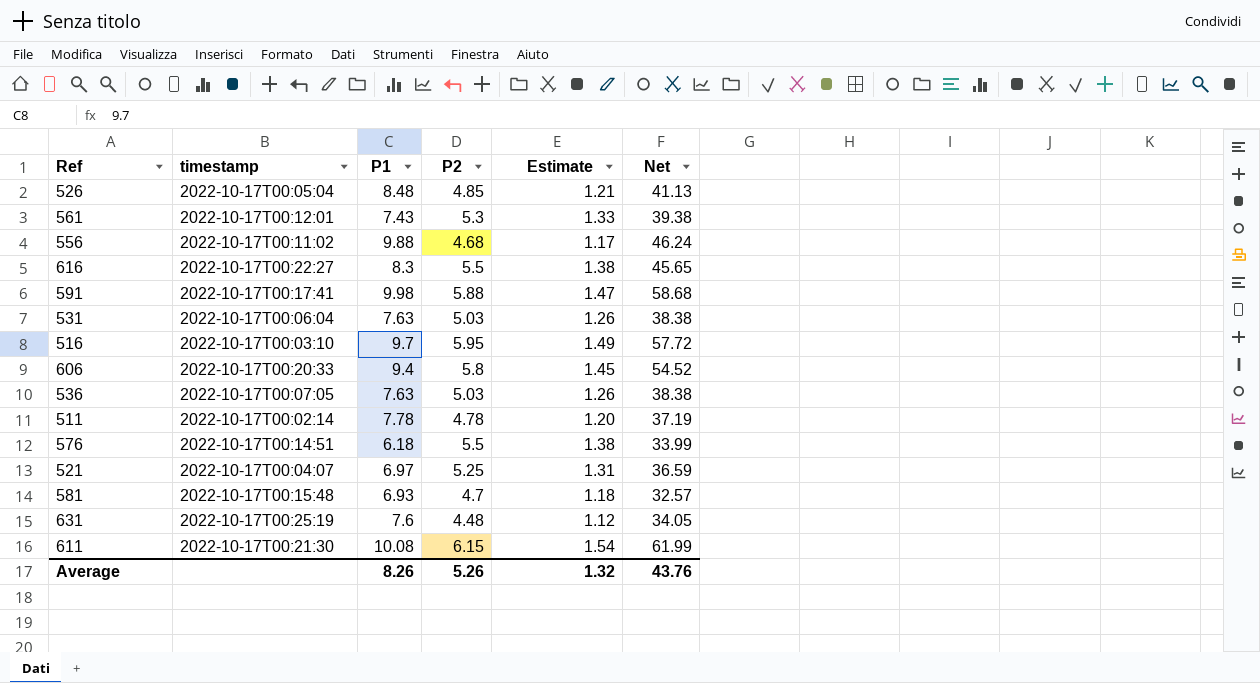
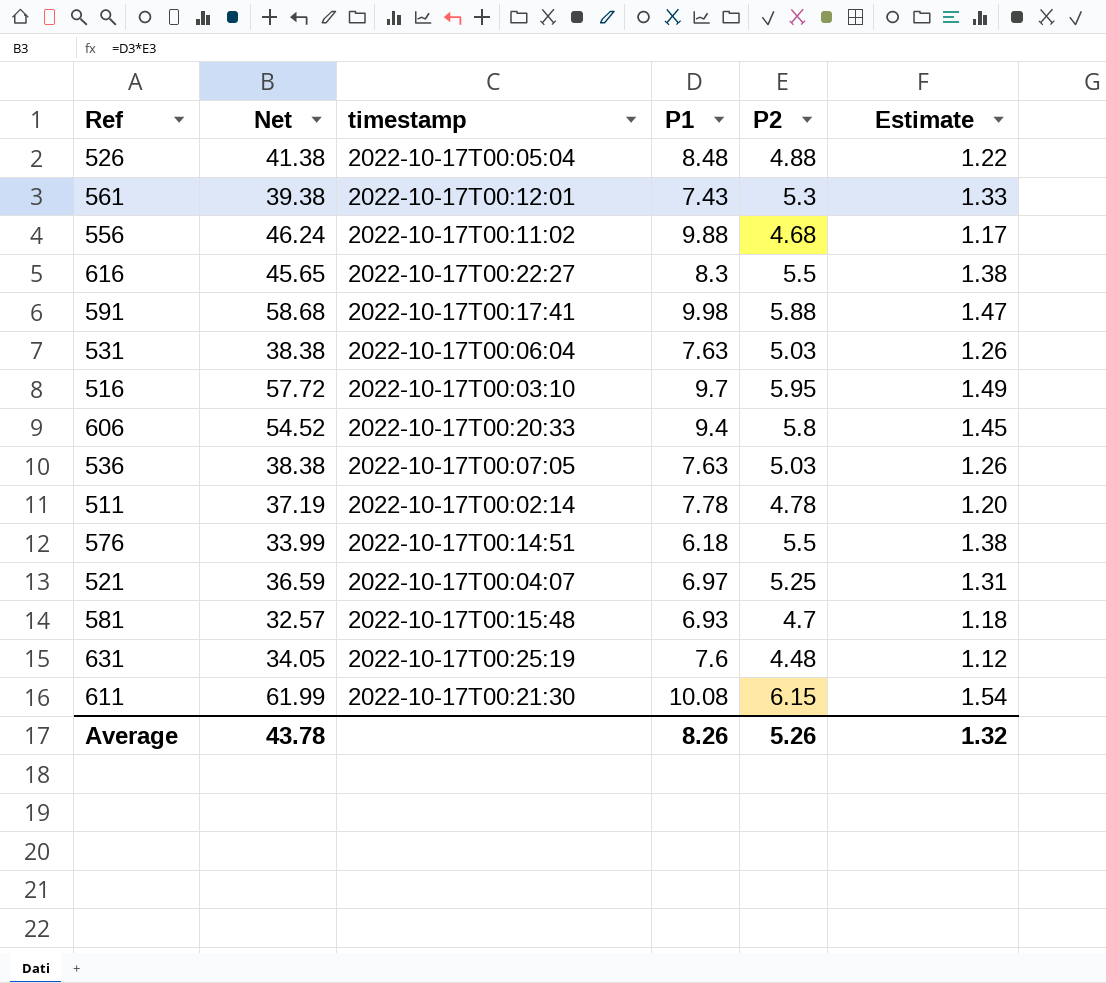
column Net | position: 6 -> 2
526 | Net: 41.13 -> 41.38
526 | P2: 4.85 -> 4.88
526 | Estimate: 1.21 -> 1.22
Average | Net: 43.76 -> 43.78

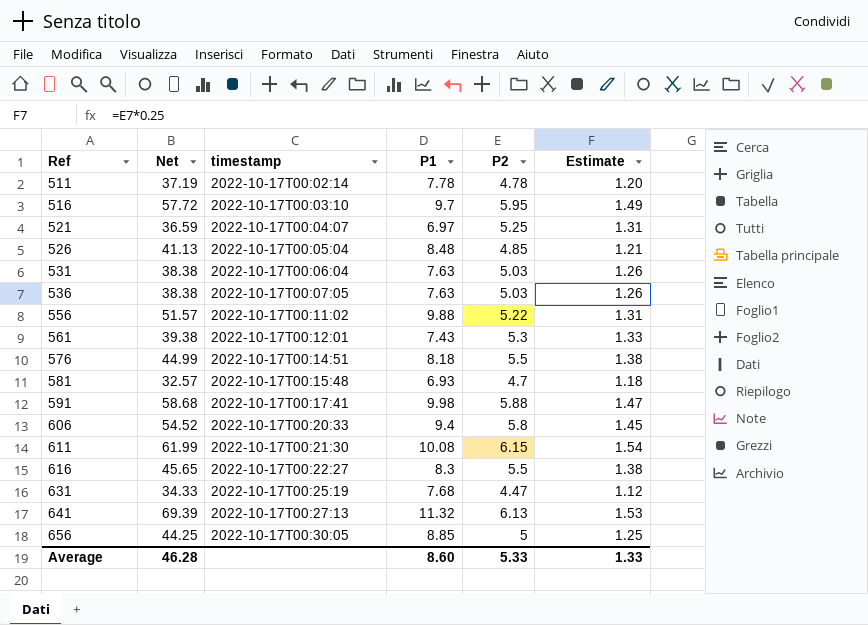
row order: none -> Ref ascending
526 | Net: 41.38 -> 41.13
526 | P2: 4.88 -> 4.85
526 | Estimate: 1.22 -> 1.21
556 | Net: 46.24 -> 51.57
556 | P2: 4.68 -> 5.22
556 | Estimate: 1.17 -> 1.31
576 | Net: 33.99 -> 44.99
576 | P1: 6.18 -> 8.18
631 | Net: 34.05 -> 34.33
631 | P1: 7.6 -> 7.68
631 | P2: 4.48 -> 4.47
row 641: none -> 69.39 | 2022-10-17T00:27:13 | 11.32 | 6.13 | 1.53
row 656: none -> 44.25 | 2022-10-17T00:30:05 | 8.85 | 5 | 1.25
Average | Net: 43.78 -> 46.28
Average | P1: 8.26 -> 8.60
Average | P2: 5.26 -> 5.33
Average | Estimate: 1.32 -> 1.33

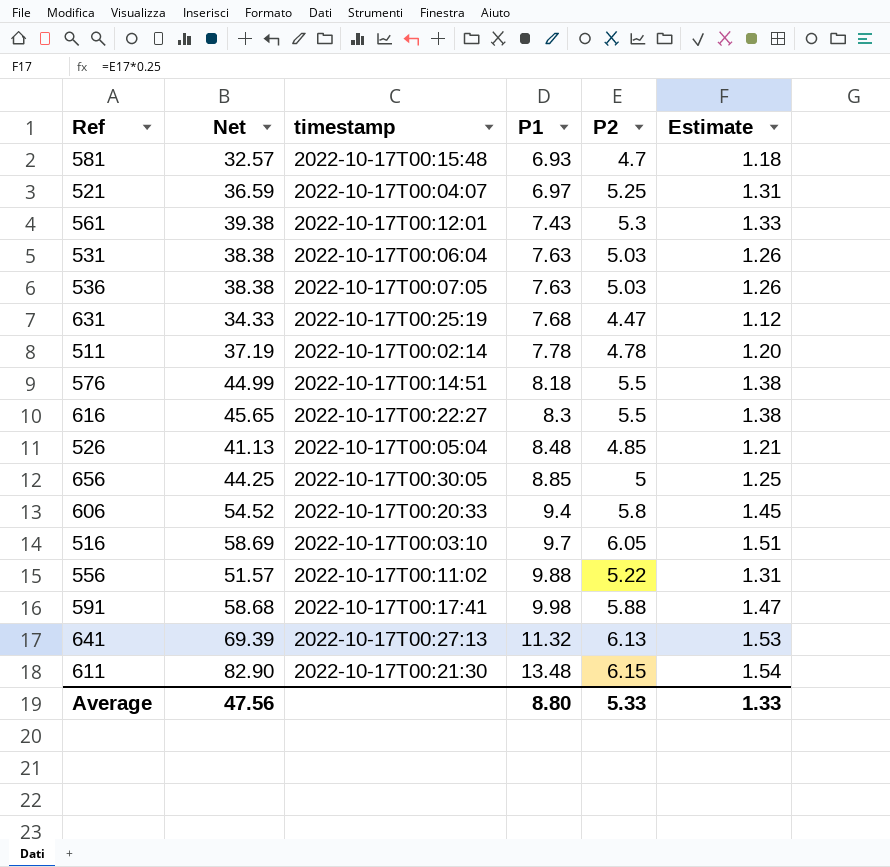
row order: Ref ascending -> P1 ascending
516 | Net: 57.72 -> 58.69
516 | P2: 5.95 -> 6.05
516 | Estimate: 1.49 -> 1.51
611 | Net: 61.99 -> 82.90
611 | P1: 10.08 -> 13.48
Average | Net: 46.28 -> 47.56
Average | P1: 8.60 -> 8.80

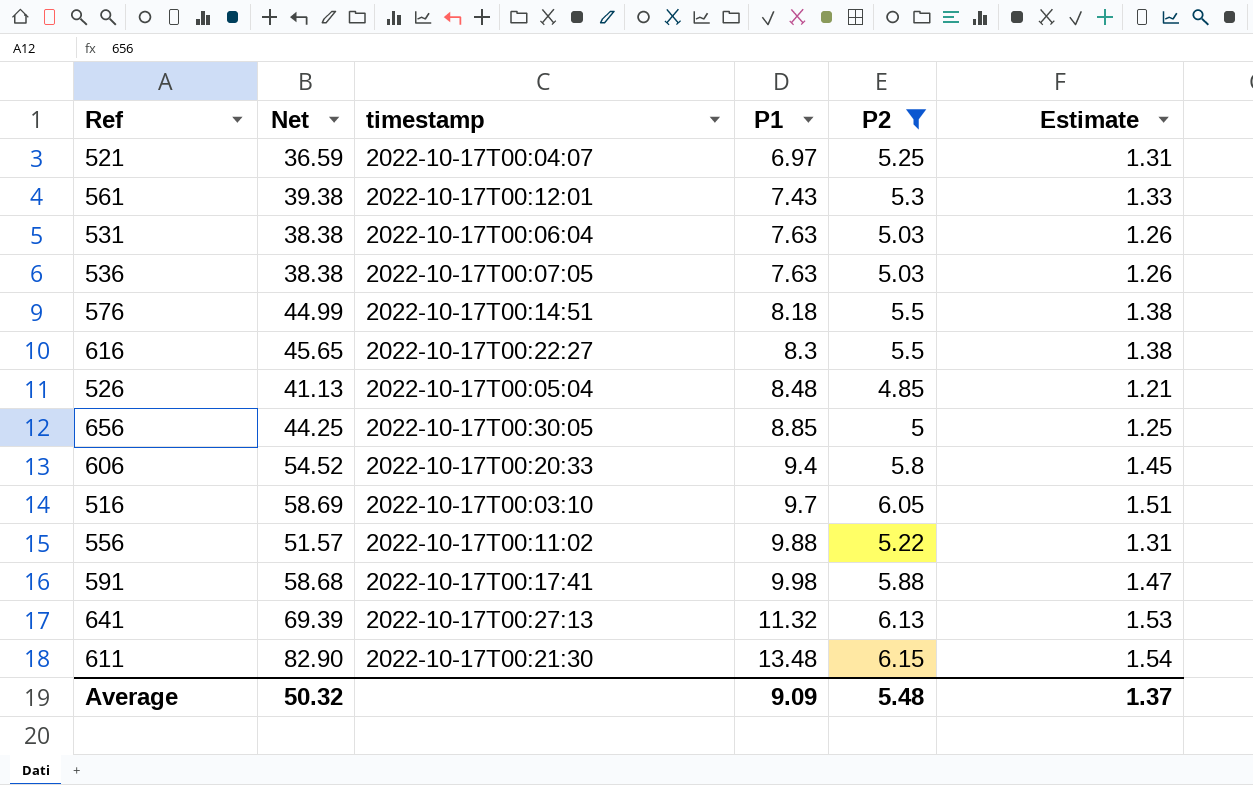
filter: none -> P2 >= 4.85
Average | Net: 47.56 -> 50.32
Average | P1: 8.80 -> 9.09
Average | P2: 5.33 -> 5.48
Average | Estimate: 1.33 -> 1.37

